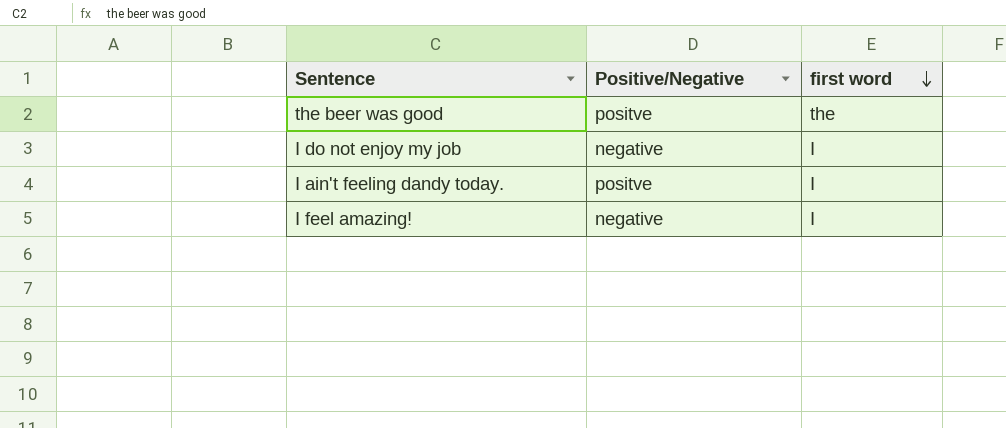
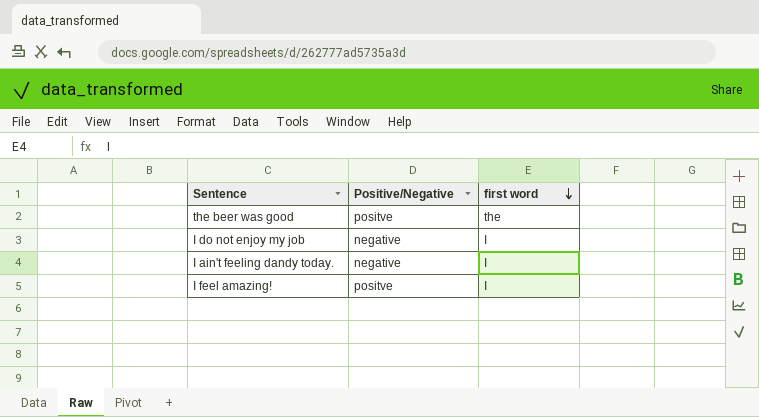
I ain't feeling dandy today. | Positive/Negative: positve -> negative
I feel amazing! | Positive/Negative: negative -> positve

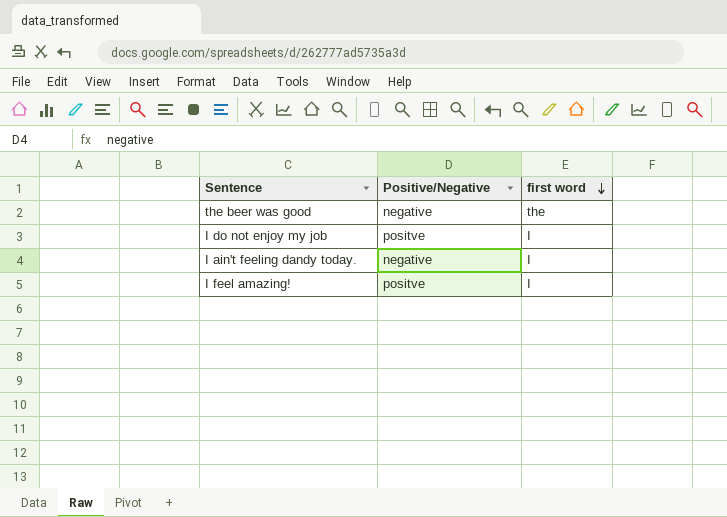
the beer was good | Positive/Negative: positve -> negative
I do not enjoy my job | Positive/Negative: negative -> positve

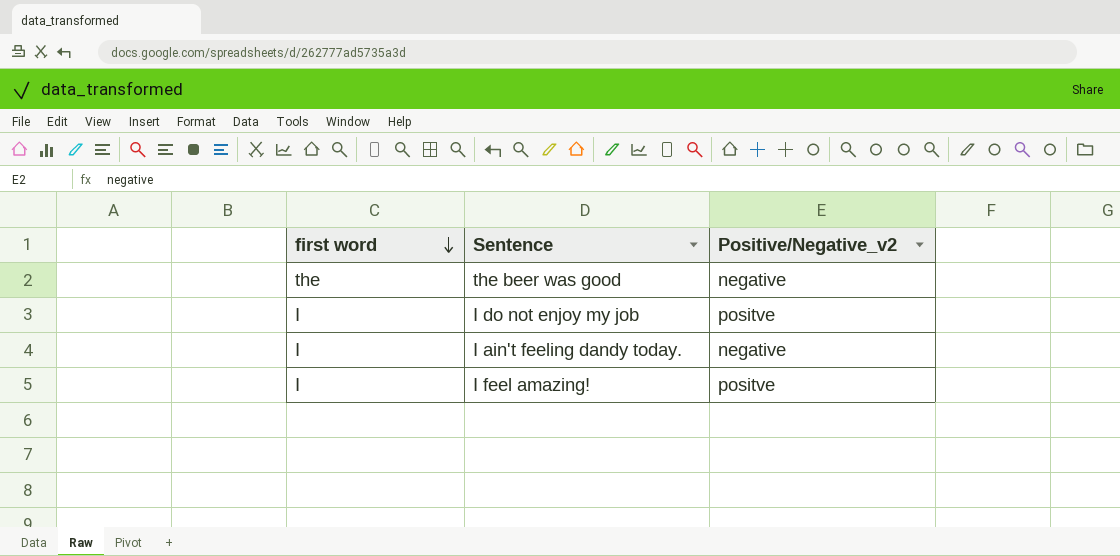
column first word | position: 3 -> 1
column name: Positive/Negative -> Positive/Negative_v2

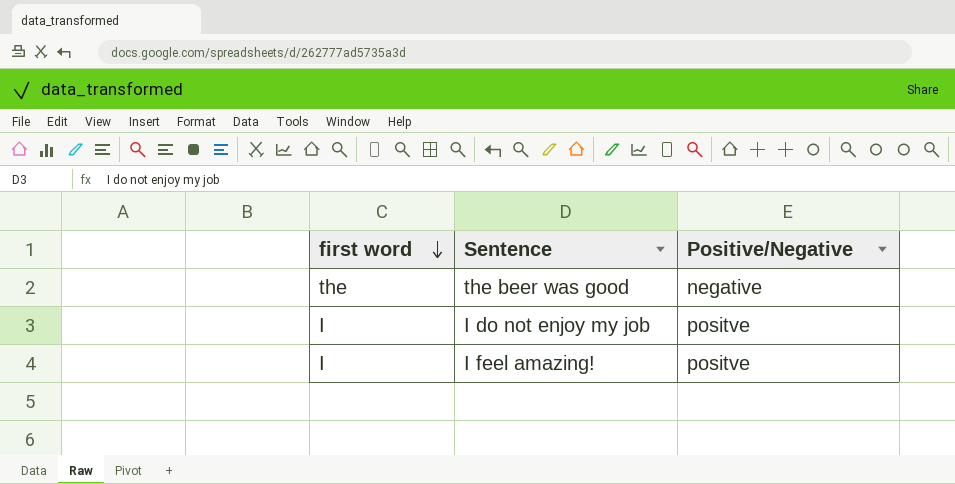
column name: Positive/Negative_v2 -> Positive/Negative
row I ain't feeling dandy today.: I | negative -> none

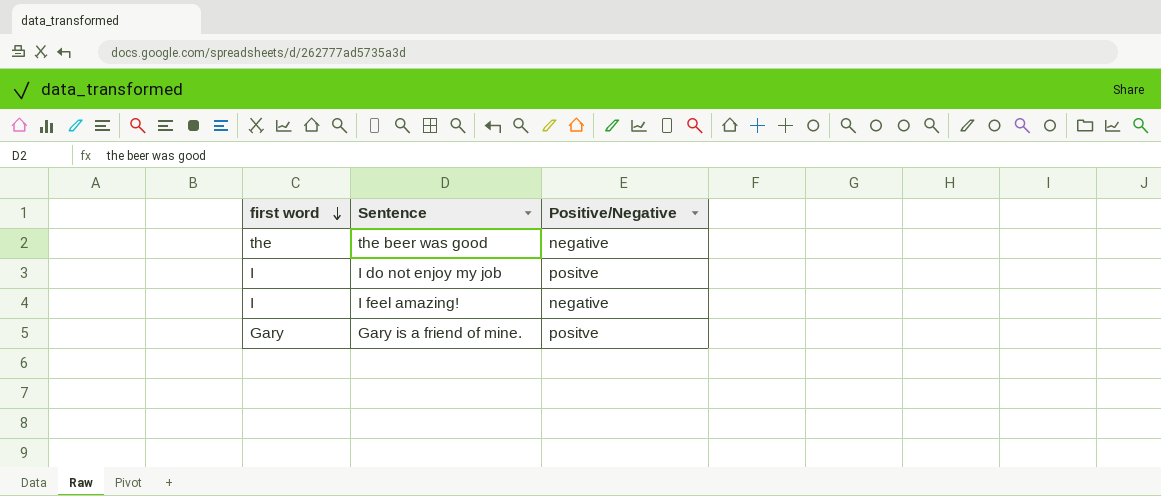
I feel amazing! | Positive/Negative: positve -> negative
row Gary is a friend of mine.: none -> Gary | positve

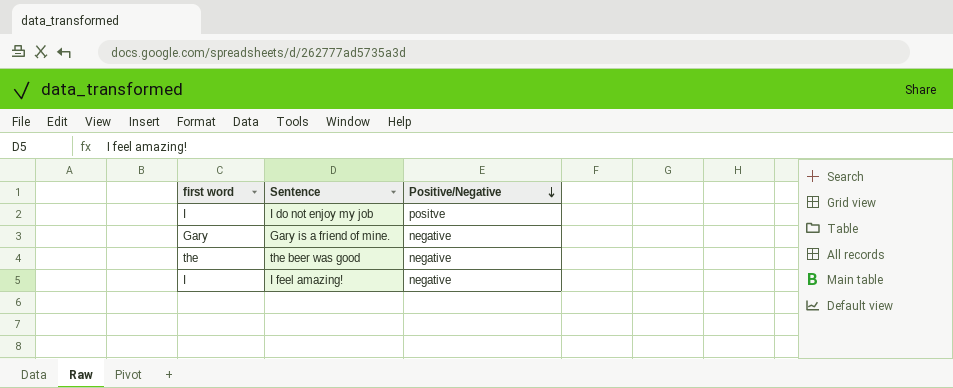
row order: first word descending -> Positive/Negative descending
Gary is a friend of mine. | Positive/Negative: positve -> negative

